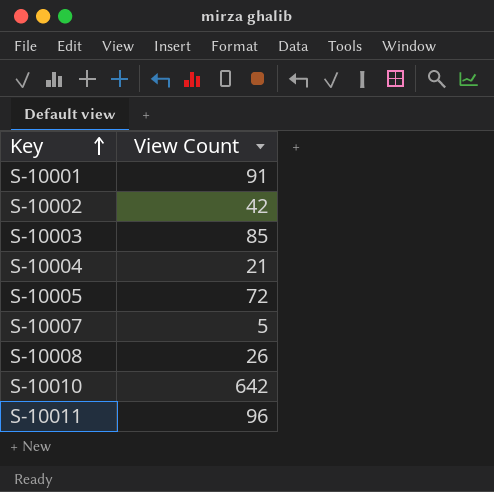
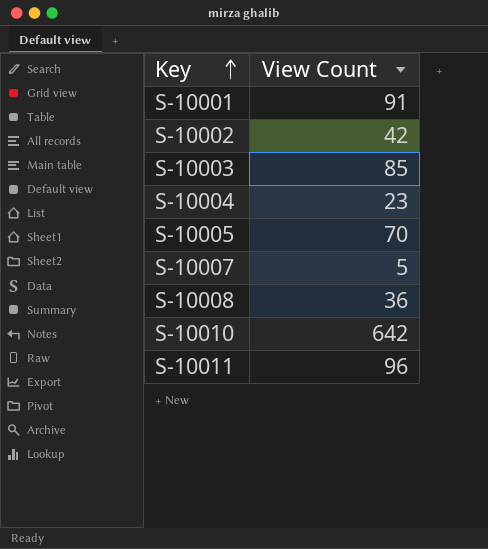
S-10004 | View Count: 21 -> 23
S-10005 | View Count: 72 -> 70
S-10008 | View Count: 26 -> 36

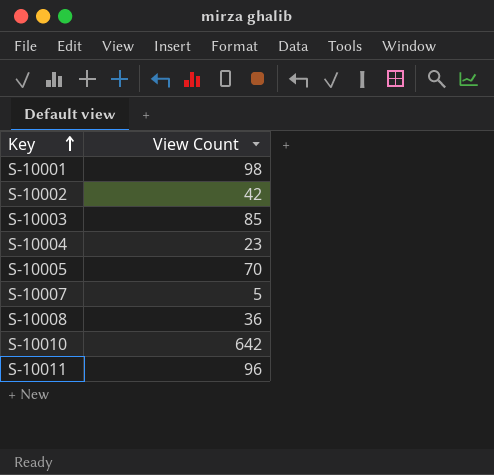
S-10001 | View Count: 91 -> 98

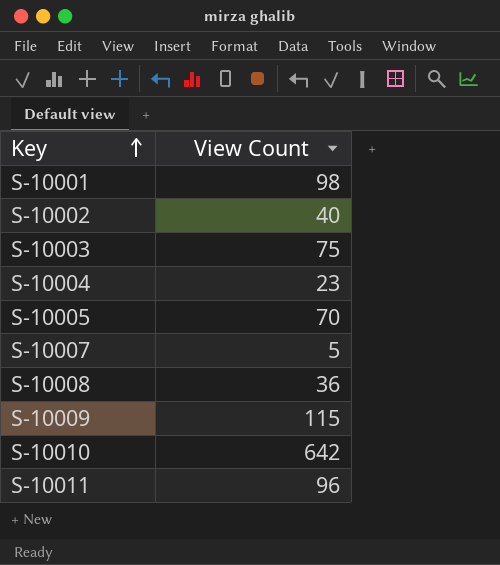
S-10002 | View Count: 42 -> 40
S-10003 | View Count: 85 -> 75
row S-10009: none -> 115

